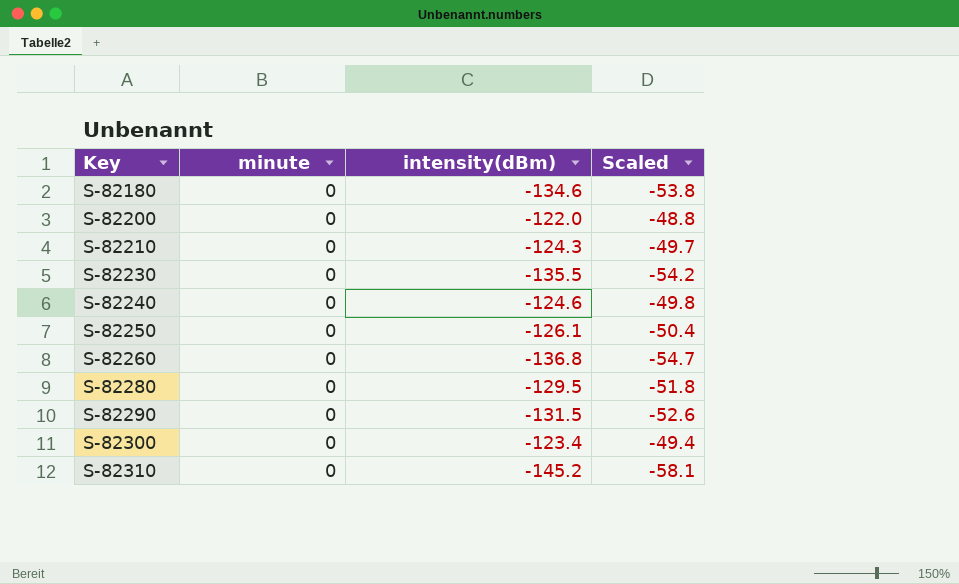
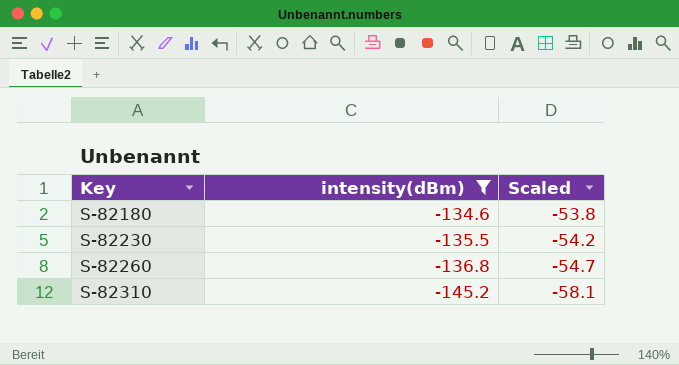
filter: none -> intensity(dBm) <= -134.6
column minute | position: 2 -> none

